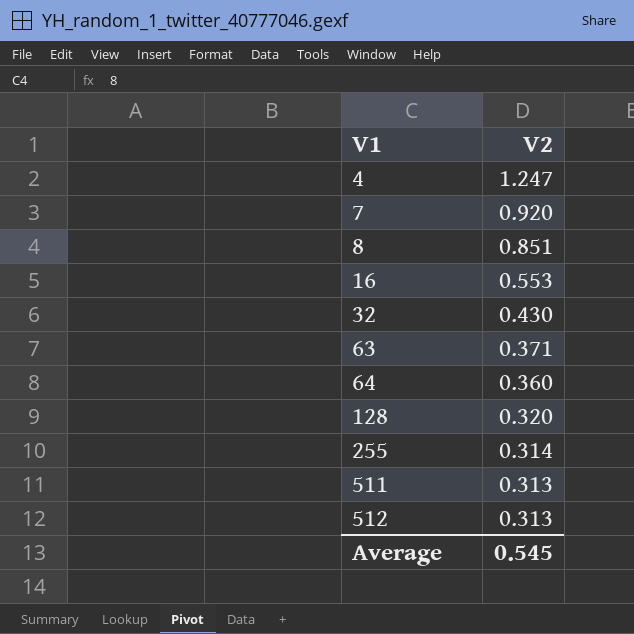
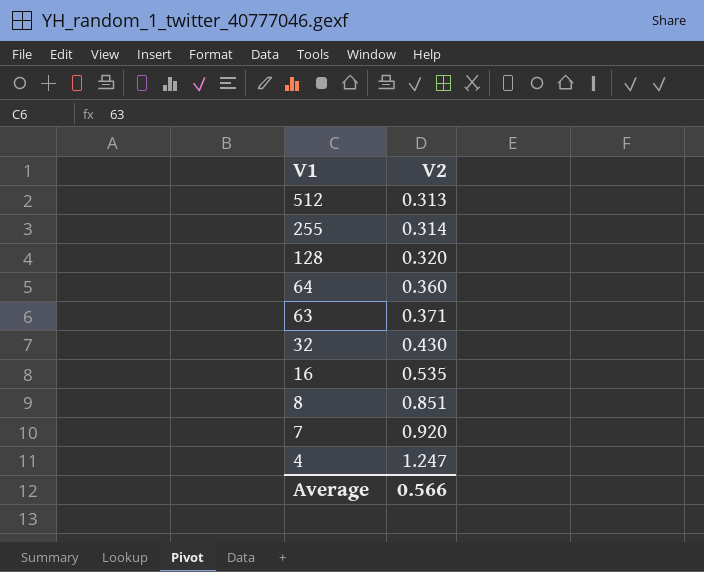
row order: V1 ascending -> V1 descending
row 511: 0.313 -> none
16 | V2: 0.553 -> 0.535
Average | V2: 0.545 -> 0.566

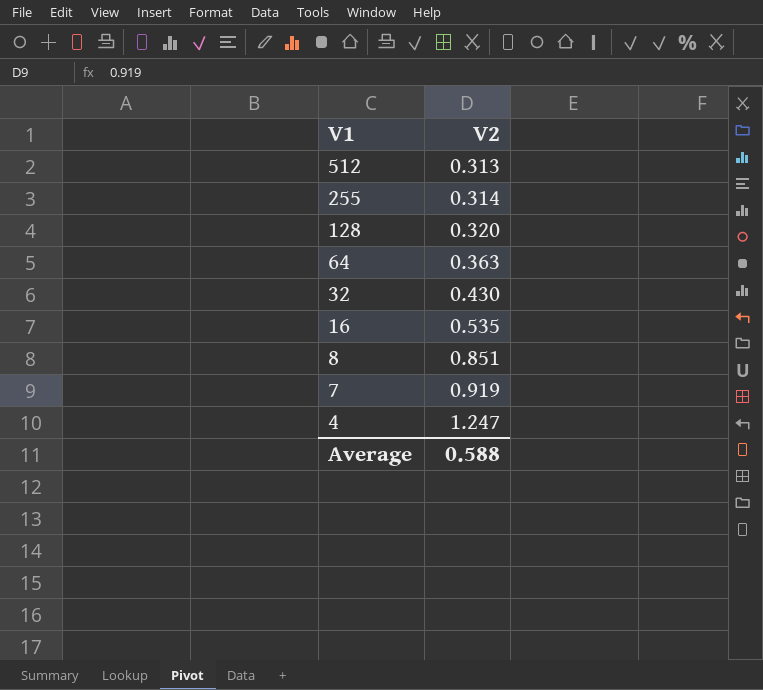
row 63: 0.371 -> none
64 | V2: 0.360 -> 0.363
7 | V2: 0.920 -> 0.919
Average | V2: 0.566 -> 0.588

